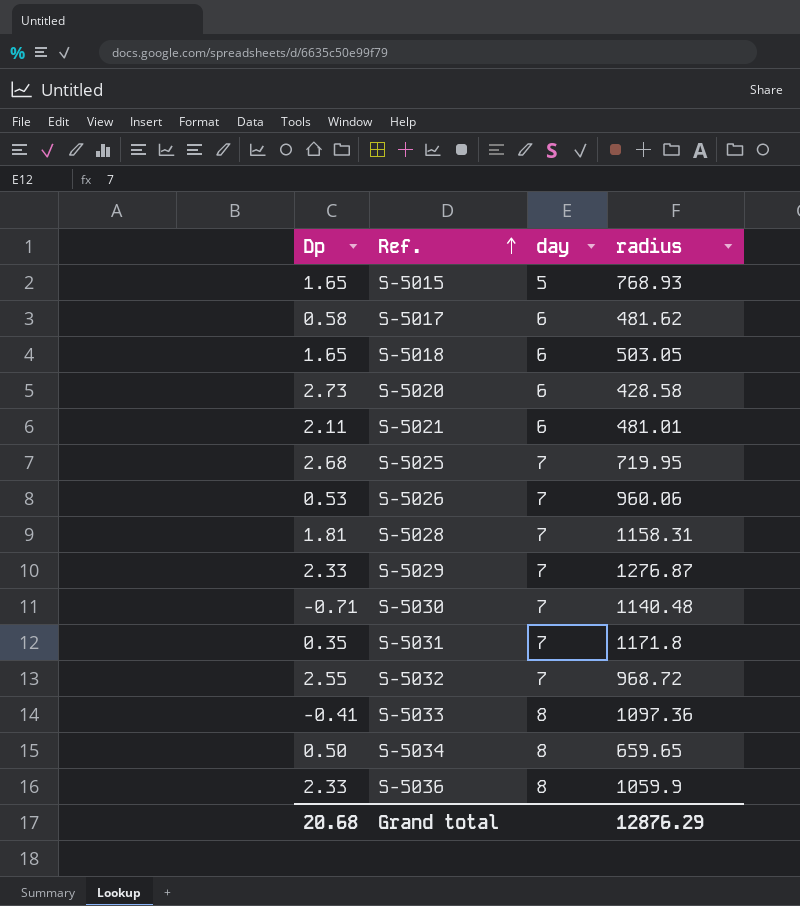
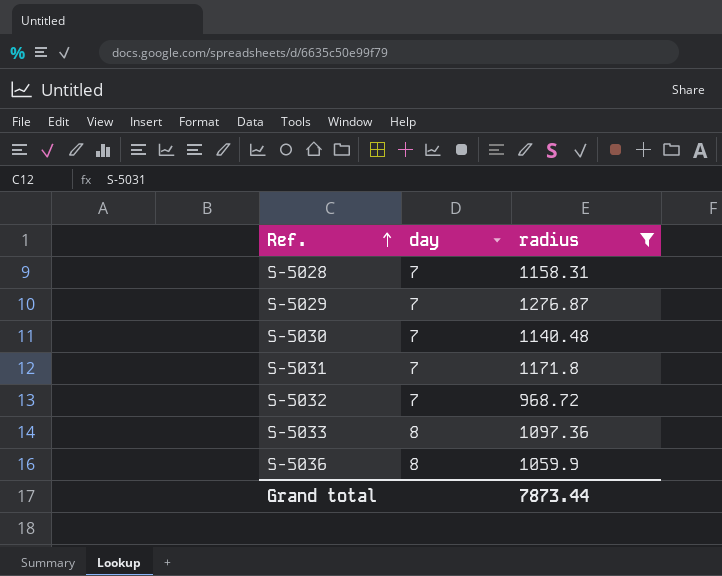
filter: none -> radius >= 968.72
column Dp | position: 1 -> none
Grand total | radius: 12876.29 -> 7873.44

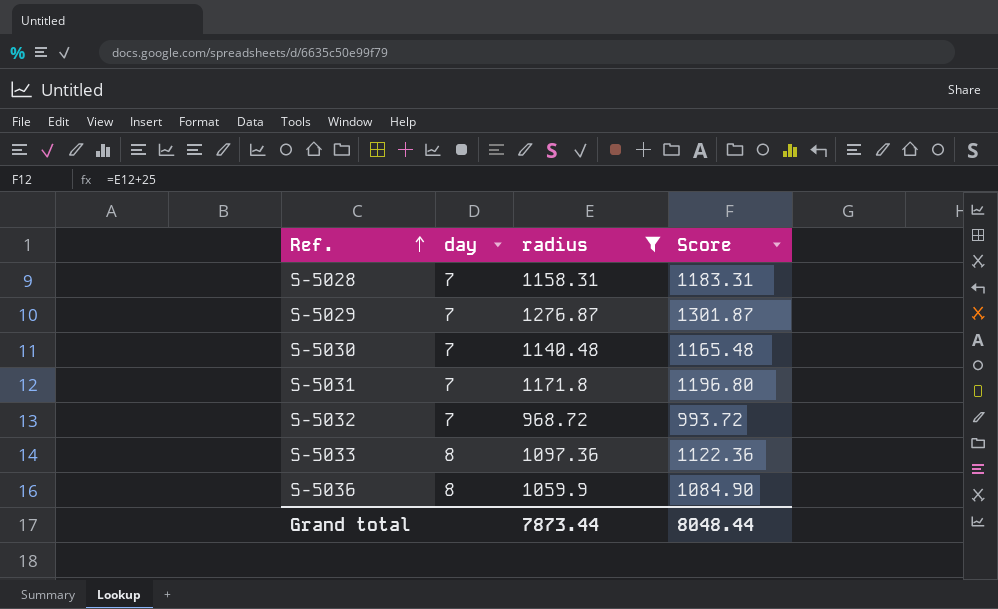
column Score | formula: none -> [radius] + 25

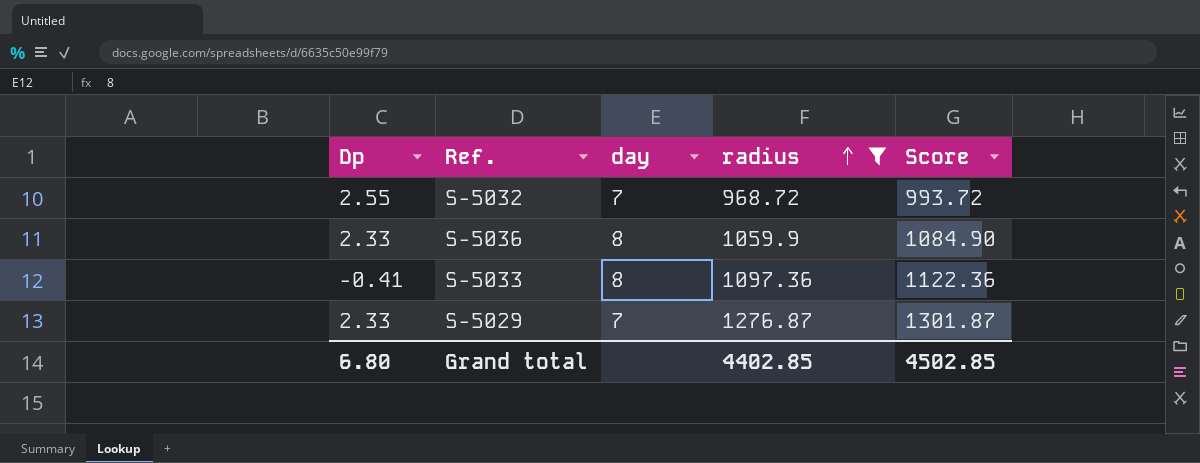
row order: Ref. ascending -> radius ascending
column Dp | position: none -> 1
row S-5028: 7 | 1158.31 | 1183.31 -> none
row S-5030: 7 | 1140.48 | 1165.48 -> none
row S-5031: 7 | 1171.8 | 1196.80 -> none
Grand total | radius: 7873.44 -> 4402.85
Grand total | Score: 8048.44 -> 4502.85

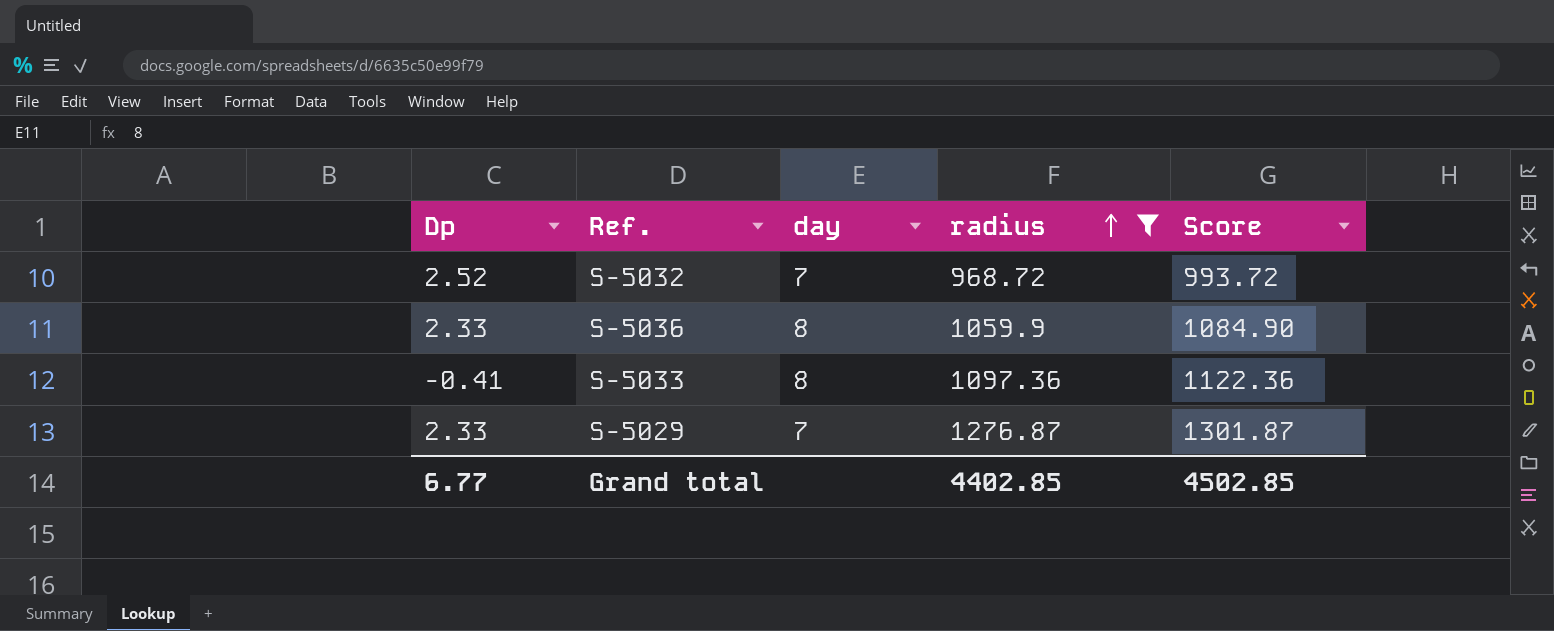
S-5032 | Dp: 2.55 -> 2.52
Grand total | Dp: 6.80 -> 6.77

